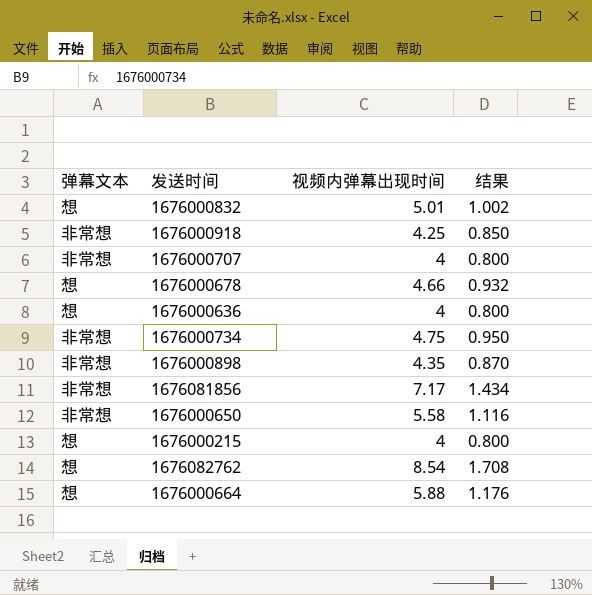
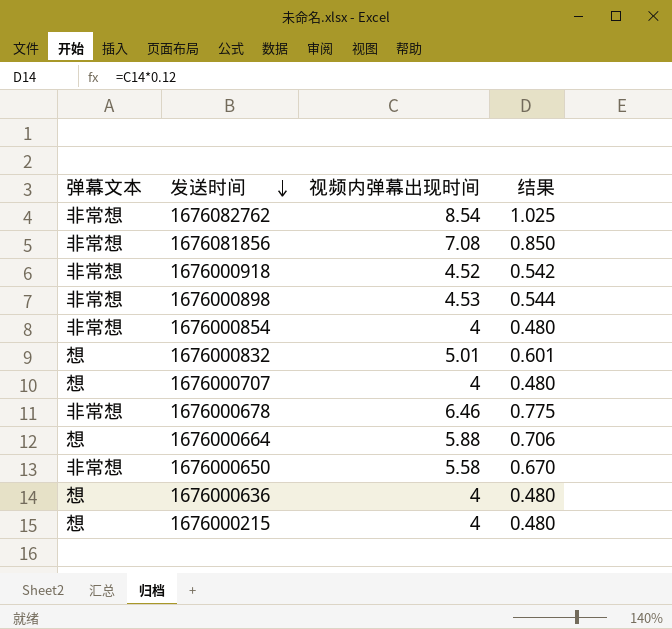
row order: none -> 发送时间 descending
column 结果 | formula: [视频内弹幕出现时间] * 0.2 -> [视频内弹幕出现时间] * 0.12
row 1676000734: 非常想 | 4.75 | 0.950 -> none
1676082762 | 弹幕文本: 想 -> 非常想
1676081856 | 视频内弹幕出现时间: 7.17 -> 7.08
1676000918 | 视频内弹幕出现时间: 4.25 -> 4.52
1676000898 | 视频内弹幕出现时间: 4.35 -> 4.53
row 1676000854: none -> 非常想 | 4 | 0.480
1676000707 | 弹幕文本: 非常想 -> 想
1676000678 | 弹幕文本: 想 -> 非常想
1676000678 | 视频内弹幕出现时间: 4.66 -> 6.46

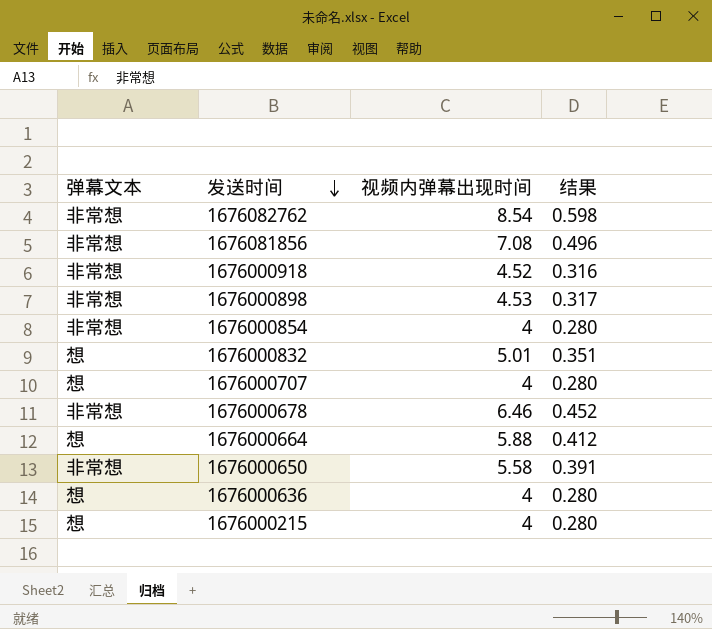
column 结果 | formula: [视频内弹幕出现时间] * 0.12 -> [视频内弹幕出现时间] * 0.07

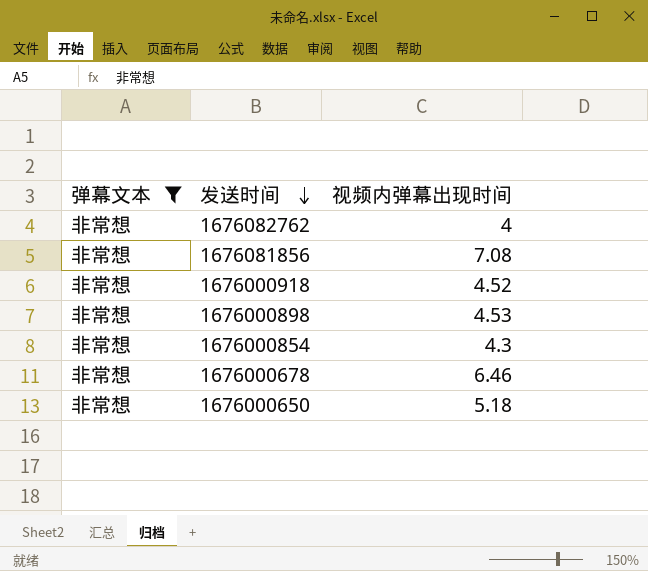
filter: none -> 弹幕文本 = 非常想
column 结果 | formula: [视频内弹幕出现时间] * 0.07 -> none
1676082762 | 视频内弹幕出现时间: 8.54 -> 4
1676000854 | 视频内弹幕出现时间: 4 -> 4.3
1676000650 | 视频内弹幕出现时间: 5.58 -> 5.18

